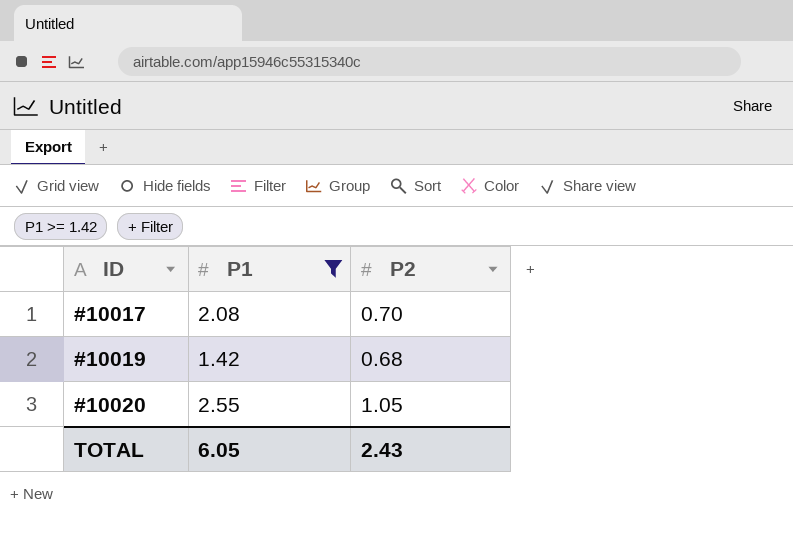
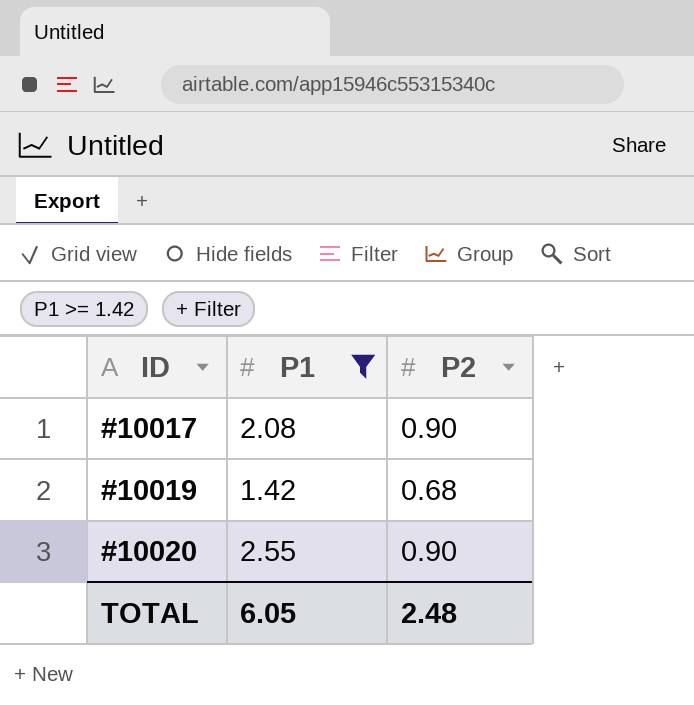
#10017 | P2: 0.70 -> 0.90
#10020 | P2: 1.05 -> 0.90
TOTAL | P2: 2.43 -> 2.48

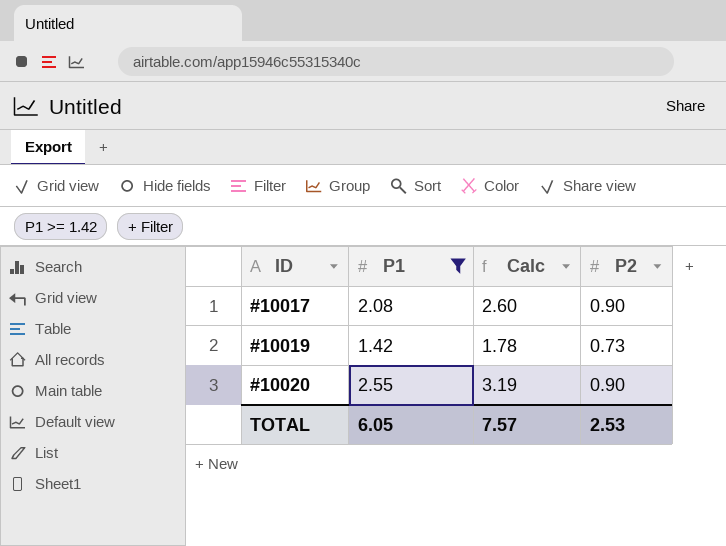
column Calc | formula: none -> [P1] * 1.25
#10019 | P2: 0.68 -> 0.73
TOTAL | P2: 2.48 -> 2.53

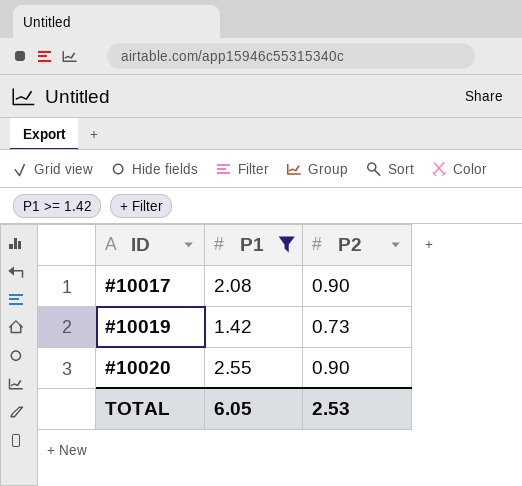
column Calc | formula: [P1] * 1.25 -> none

